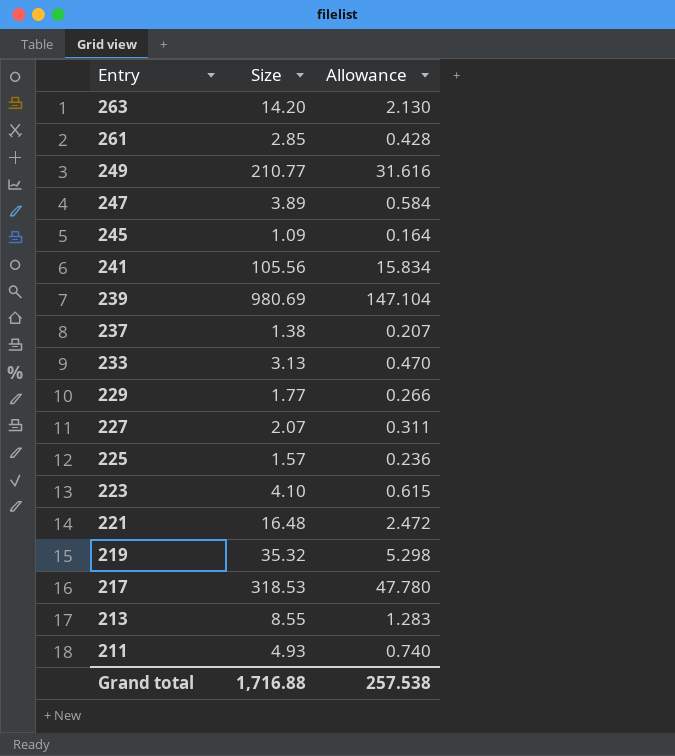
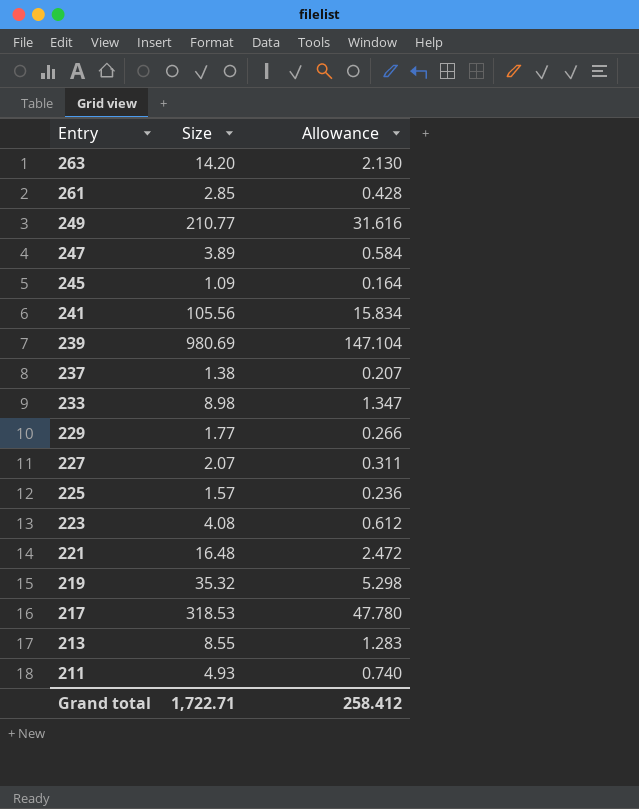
233 | Size: 3.13 -> 8.98
233 | Allowance: 0.470 -> 1.347
223 | Size: 4.10 -> 4.08
223 | Allowance: 0.615 -> 0.612
Grand total | Size: 1,716.88 -> 1,722.71
Grand total | Allowance: 257.538 -> 258.412

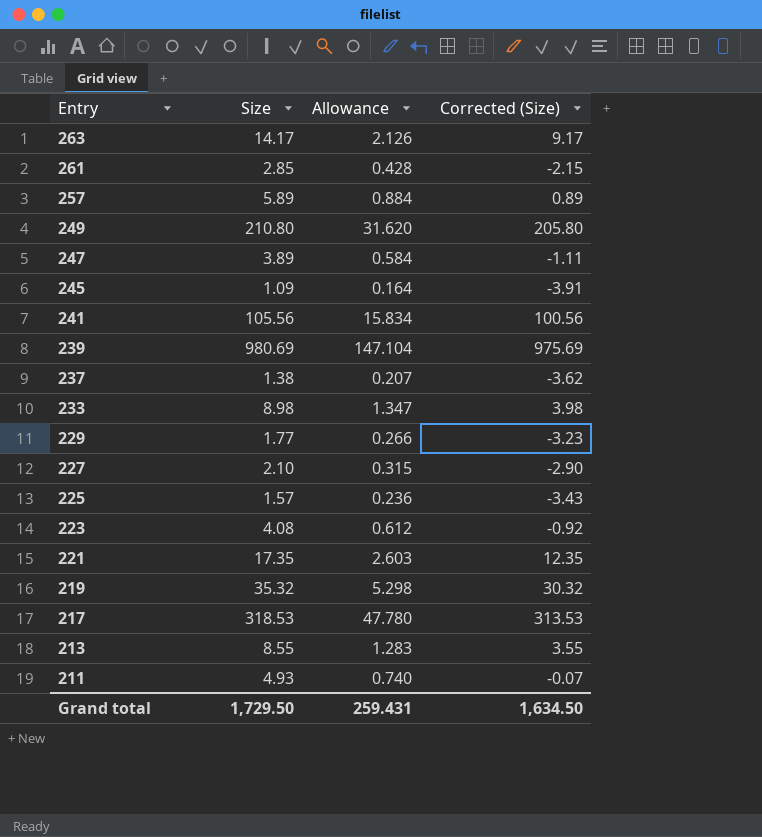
column Corrected (Size) | formula: none -> [Size] - 5
263 | Size: 14.20 -> 14.17
263 | Allowance: 2.130 -> 2.126
row 257: none -> 5.89 | 0.884 | 0.89
249 | Size: 210.77 -> 210.80
249 | Allowance: 31.616 -> 31.620
227 | Size: 2.07 -> 2.10
227 | Allowance: 0.311 -> 0.315
221 | Size: 16.48 -> 17.35
221 | Allowance: 2.472 -> 2.603
Grand total | Size: 1,722.71 -> 1,729.50
Grand total | Allowance: 258.412 -> 259.431

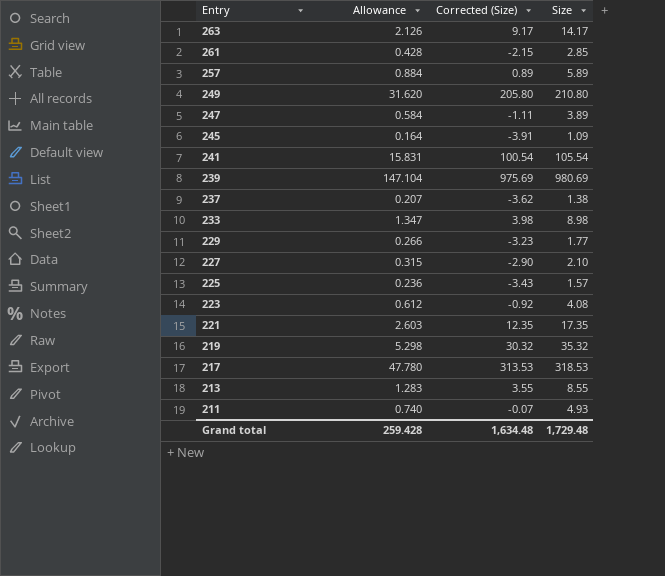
column Size | position: 2 -> 4
241 | Allowance: 15.834 -> 15.831
241 | Corrected (Size): 100.56 -> 100.54
241 | Size: 105.56 -> 105.54
Grand total | Allowance: 259.431 -> 259.428
Grand total | Corrected (Size): 1,634.50 -> 1,634.48
Grand total | Size: 1,729.50 -> 1,729.48

